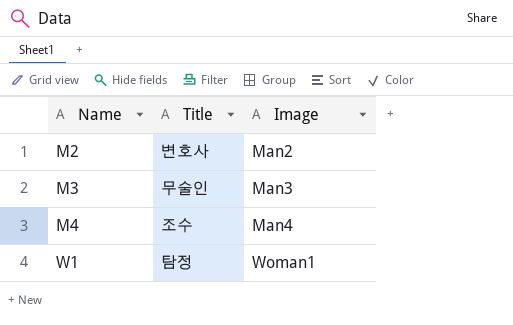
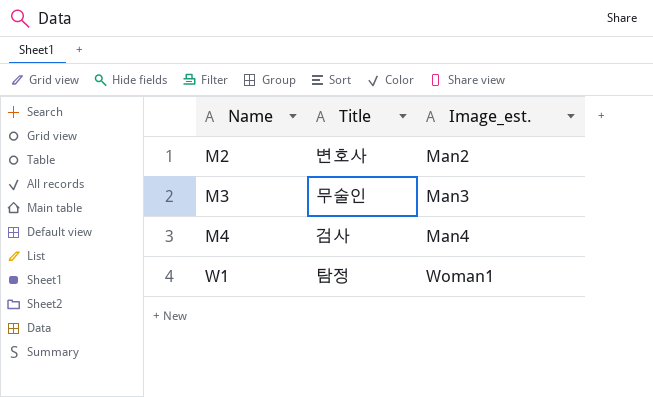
column name: Image -> Image_est.
M4 | Title: 조수 -> 검사

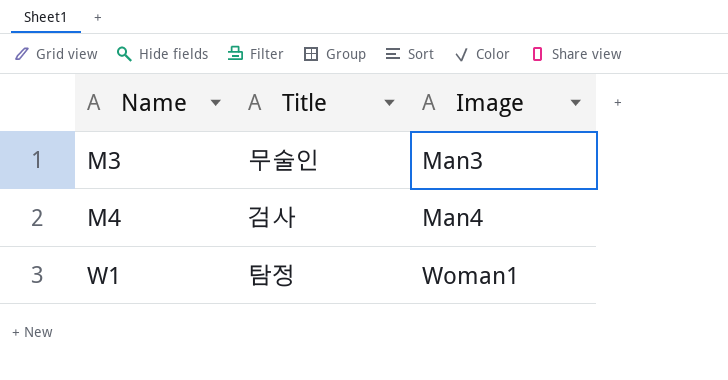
column name: Image_est. -> Image
row M2: 변호사 | Man2 -> none

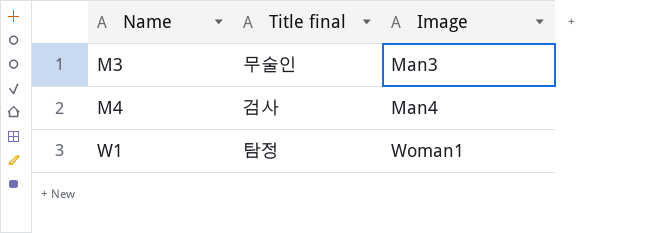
column name: Title -> Title final

